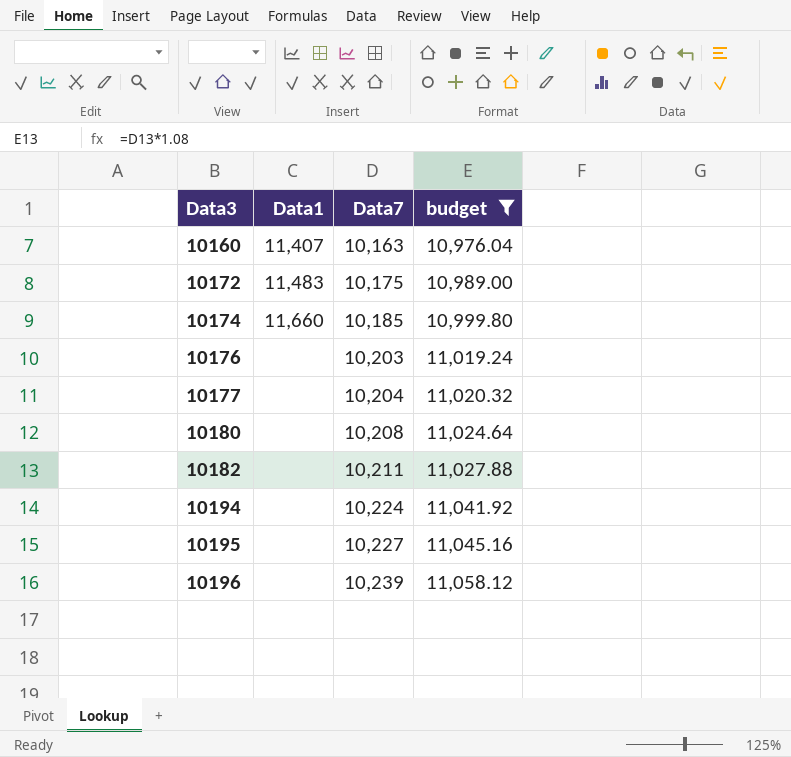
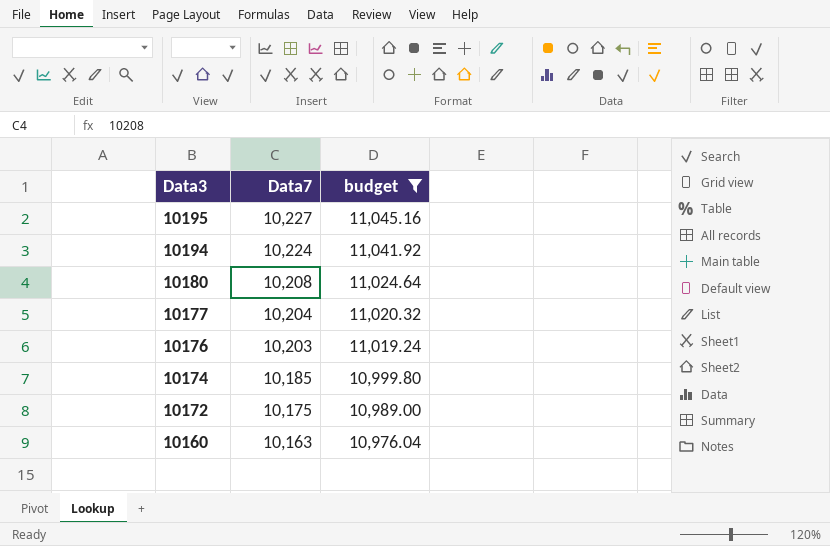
row order: Data3 ascending -> Data3 descending
column Data1 | position: 2 -> none
row 10182: none | 10,211 | 11,027.88 -> none
row 10196: none | 10,239 | 11,058.12 -> none

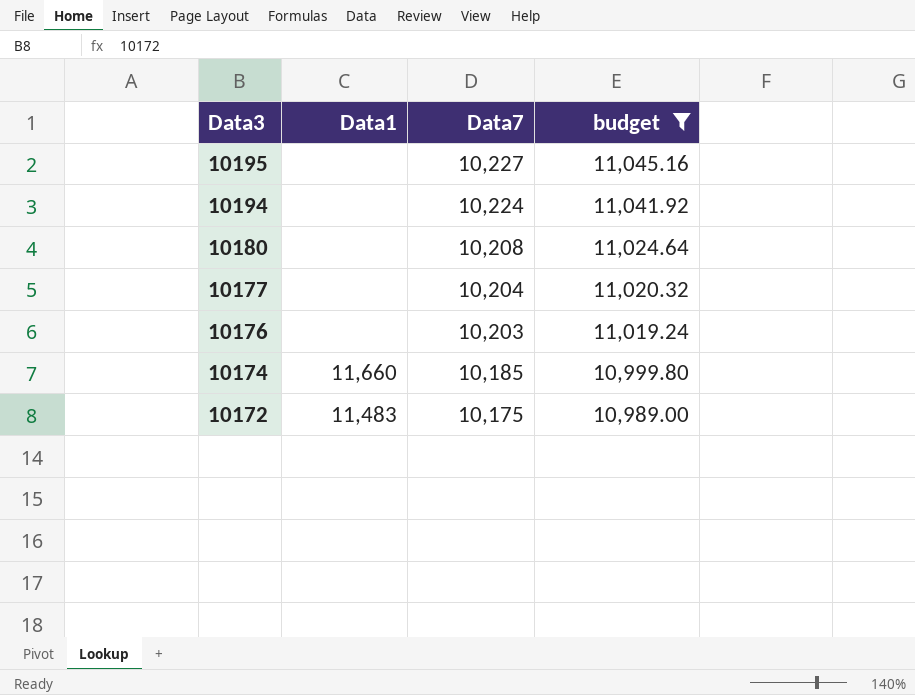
column Data1 | position: none -> 2
row 10160: 10,163 | 10,976.04 -> none

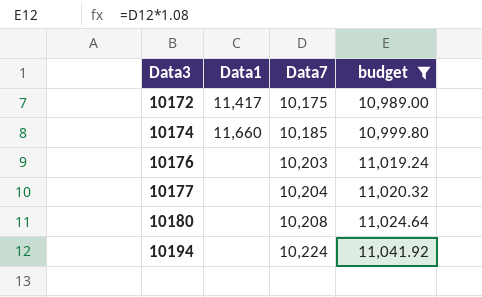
row order: Data3 descending -> Data3 ascending
row 10195: none | 10,227 | 11,045.16 -> none
10172 | Data1: 11,483 -> 11,417

